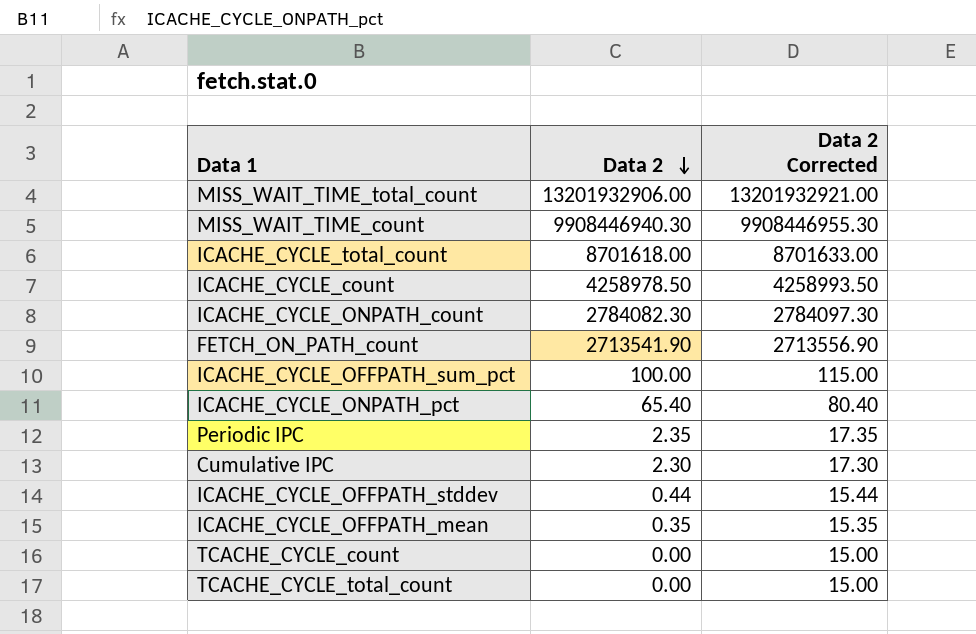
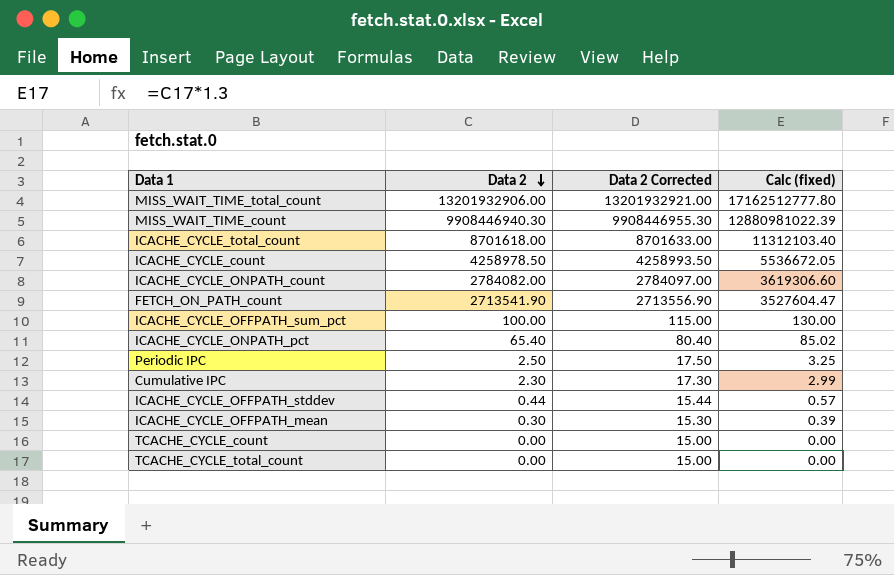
column Calc (fixed) | formula: none -> [Data 2] * 1.3
ICACHE_CYCLE_ONPATH_count | Data 2: 2784082.30 -> 2784082.00
ICACHE_CYCLE_ONPATH_count | Data 2 Corrected: 2784097.30 -> 2784097.00
Periodic IPC | Data 2: 2.35 -> 2.50
Periodic IPC | Data 2 Corrected: 17.35 -> 17.50
ICACHE_CYCLE_OFFPATH_mean | Data 2: 0.35 -> 0.30
ICACHE_CYCLE_OFFPATH_mean | Data 2 Corrected: 15.35 -> 15.30

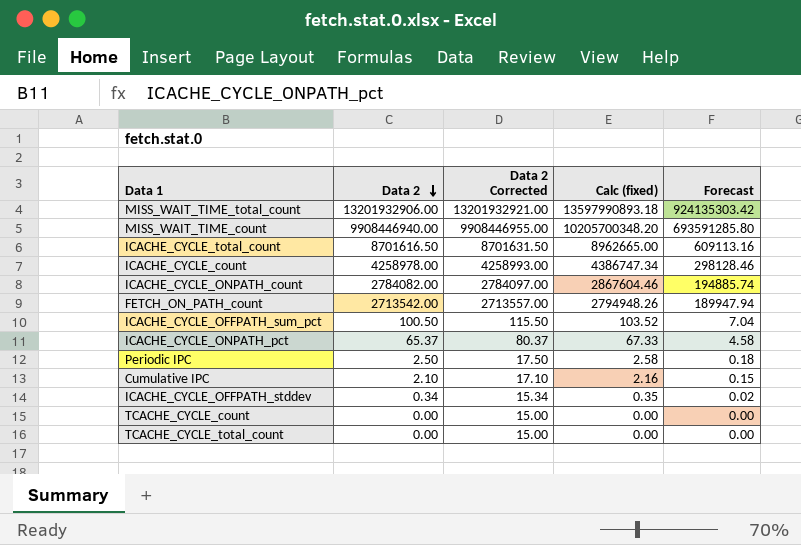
column Calc (fixed) | formula: [Data 2] * 1.3 -> [Data 2] * 1.03
column Forecast | formula: none -> [Data 2] * 0.07
row ICACHE_CYCLE_OFFPATH_mean: 0.30 | 15.30 | 0.39 -> none
MISS_WAIT_TIME_count | Data 2: 9908446940.30 -> 9908446940.00
MISS_WAIT_TIME_count | Data 2 Corrected: 9908446955.30 -> 9908446955.00
ICACHE_CYCLE_total_count | Data 2: 8701618.00 -> 8701616.50
ICACHE_CYCLE_total_count | Data 2 Corrected: 8701633.00 -> 8701631.50
ICACHE_CYCLE_count | Data 2: 4258978.50 -> 4258978.00
ICACHE_CYCLE_count | Data 2 Corrected: 4258993.50 -> 4258993.00
FETCH_ON_PATH_count | Data 2: 2713541.90 -> 2713542.00
FETCH_ON_PATH_count | Data 2 Corrected: 2713556.90 -> 2713557.00
ICACHE_CYCLE_OFFPATH_sum_pct | Data 2: 100.00 -> 100.50
ICACHE_CYCLE_OFFPATH_sum_pct | Data 2 Corrected: 115.00 -> 115.50
ICACHE_CYCLE_ONPATH_pct | Data 2: 65.40 -> 65.37
ICACHE_CYCLE_ONPATH_pct | Data 2 Corrected: 80.40 -> 80.37
Cumulative IPC | Data 2: 2.30 -> 2.10
Cumulative IPC | Data 2 Corrected: 17.30 -> 17.10
ICACHE_CYCLE_OFFPATH_stddev | Data 2: 0.44 -> 0.34
ICACHE_CYCLE_OFFPATH_stddev | Data 2 Corrected: 15.44 -> 15.34

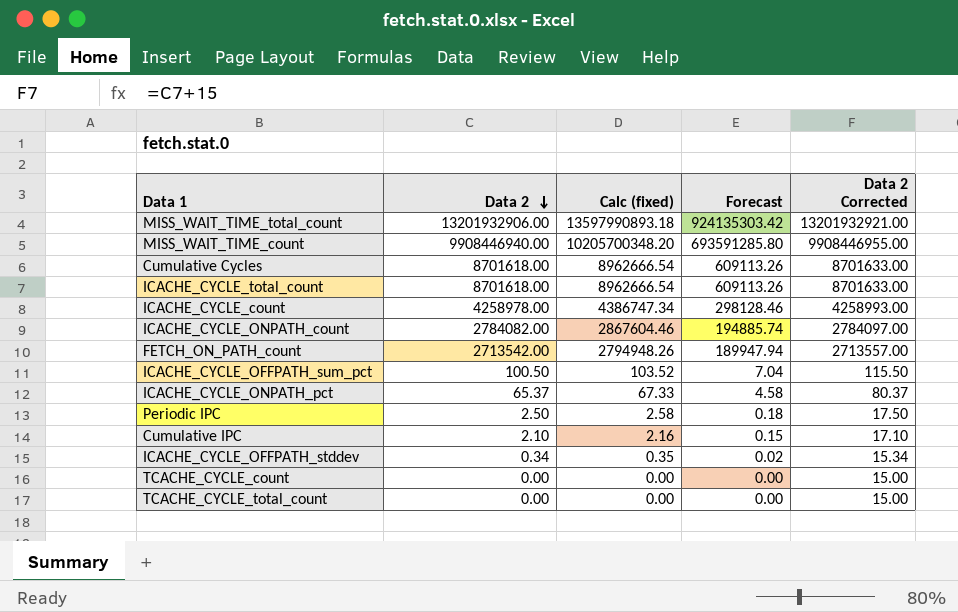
column Data 2 Corrected | position: 3 -> 5
row Cumulative Cycles: none -> 8701618.00 | 8962666.54 | 609113.26 | 8701633.00
ICACHE_CYCLE_total_count | Data 2: 8701616.50 -> 8701618.00
ICACHE_CYCLE_total_count | Calc (fixed): 8962665.00 -> 8962666.54
ICACHE_CYCLE_total_count | Forecast: 609113.16 -> 609113.26
ICACHE_CYCLE_total_count | Data 2 Corrected: 8701631.50 -> 8701633.00

